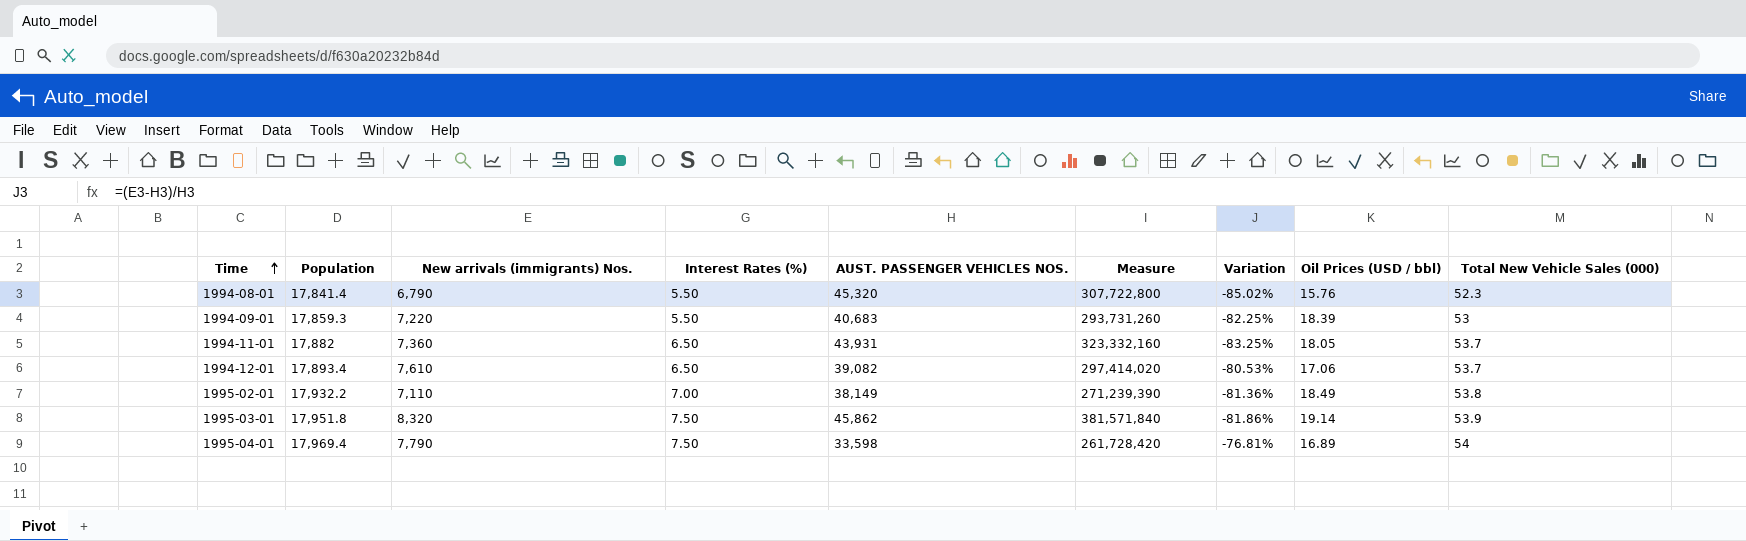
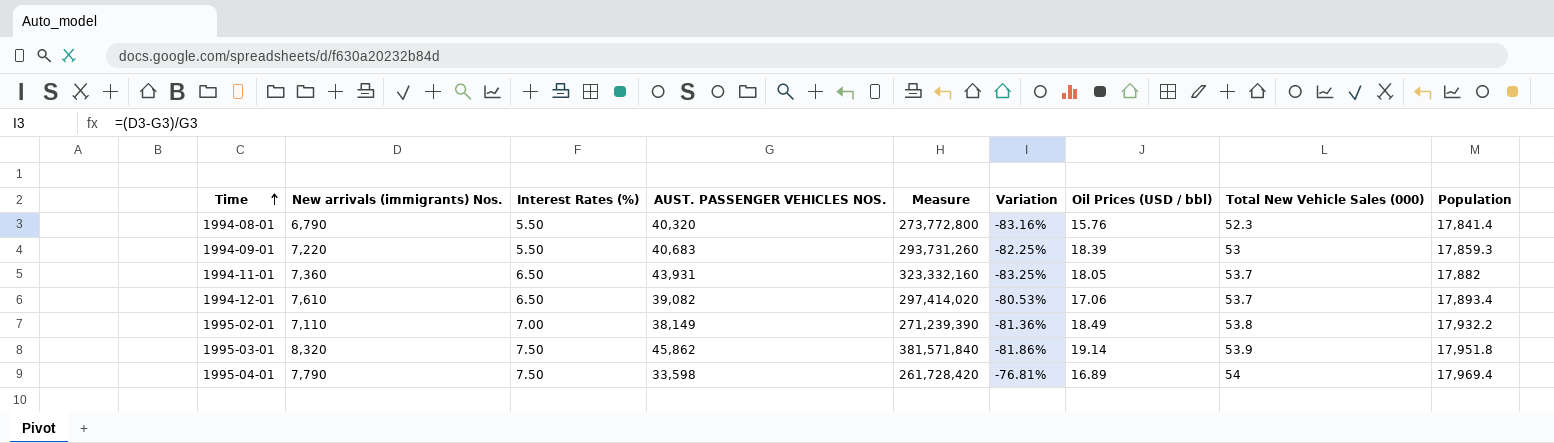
column Population | position: 2 -> 9
1994-08-01 | AUST. PASSENGER VEHICLES NOS.: 45,320 -> 40,320
1994-08-01 | Measure: 307,722,800 -> 273,772,800
1994-08-01 | Variation: -85.02% -> -83.16%

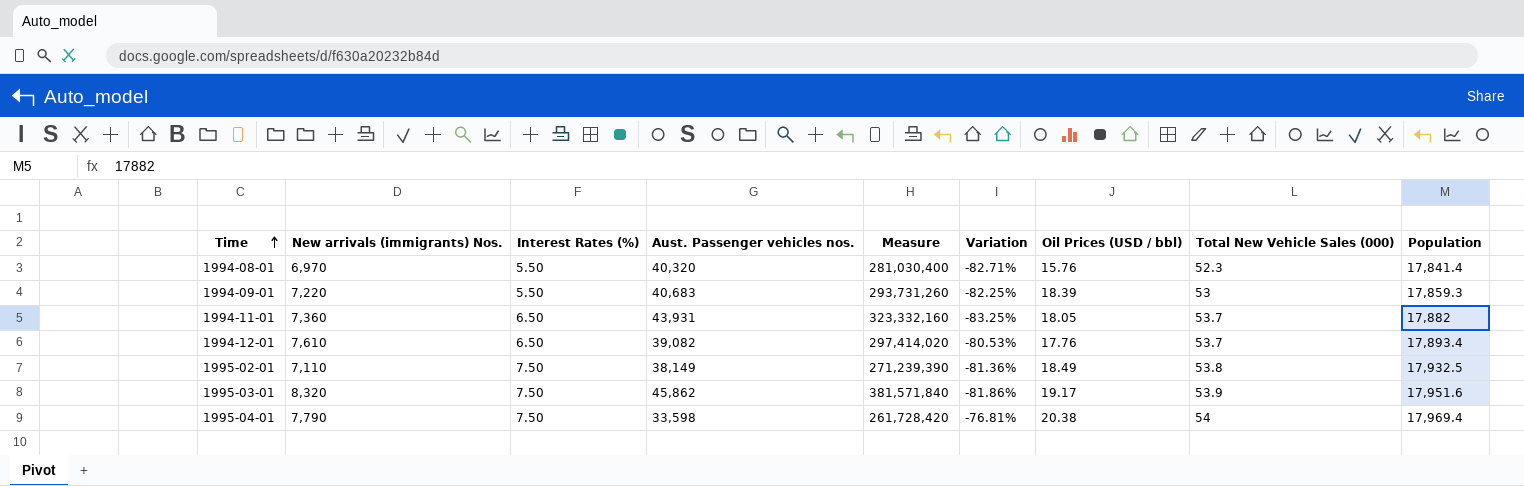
column name: AUST. PASSENGER VEHICLES NOS. -> Aust. Passenger vehicles nos.
1994-08-01 | New arrivals (immigrants) Nos.: 6,790 -> 6,970
1994-08-01 | Measure: 273,772,800 -> 281,030,400
1994-08-01 | Variation: -83.16% -> -82.71%
1994-12-01 | Oil Prices (USD / bbl): 17.06 -> 17.76
1995-02-01 | Interest Rates (%): 7.00 -> 7.50
1995-02-01 | Population: 17,932.2 -> 17,932.5
1995-03-01 | Oil Prices (USD / bbl): 19.14 -> 19.17
1995-03-01 | Population: 17,951.8 -> 17,951.6
1995-04-01 | Oil Prices (USD / bbl): 16.89 -> 20.38

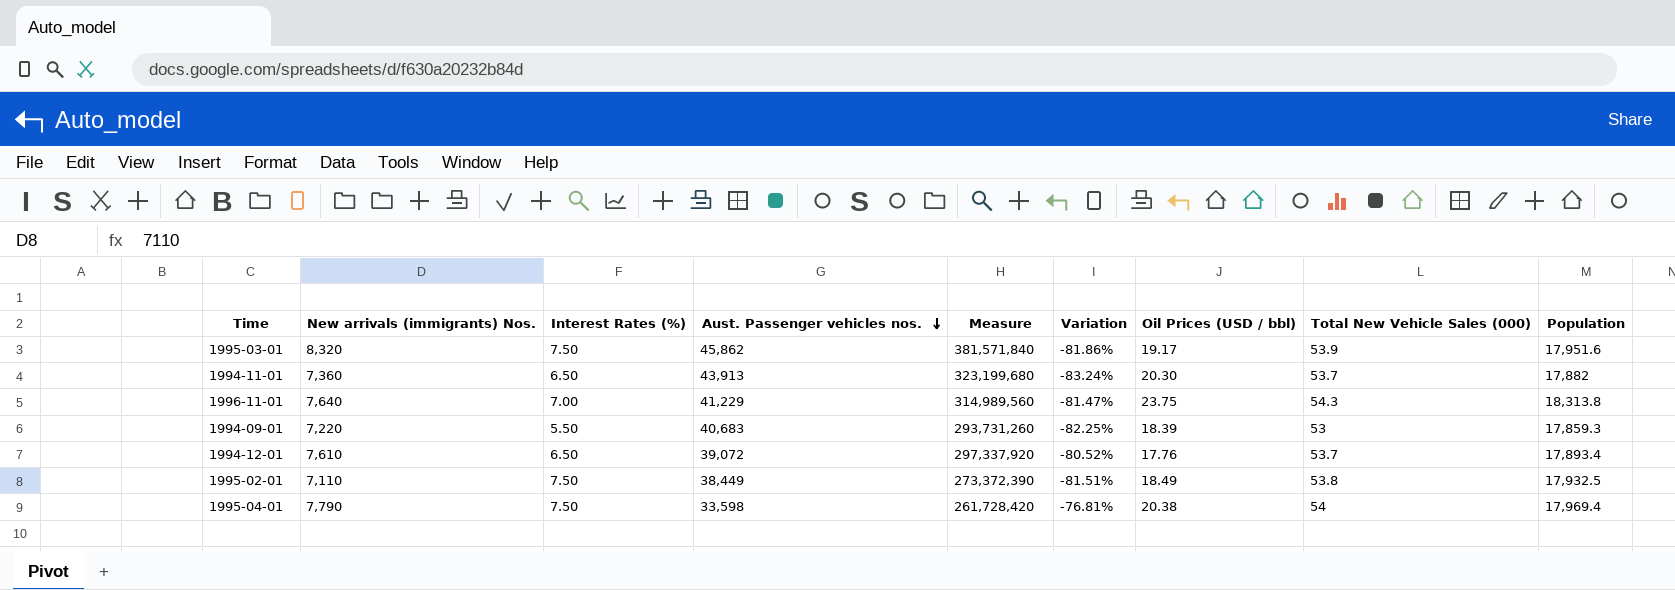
row order: Time ascending -> Aust. Passenger vehicles nos. descending
row 1994-08-01: 6,970 | 5.50 | 40,320 | 281,030,400 | -82.71% | 15.76 | 52.3 | 17,841.4 -> none
1994-11-01 | Aust. Passenger vehicles nos.: 43,931 -> 43,913
1994-11-01 | Measure: 323,332,160 -> 323,199,680
1994-11-01 | Variation: -83.25% -> -83.24%
1994-11-01 | Oil Prices (USD / bbl): 18.05 -> 20.30
row 1996-11-01: none -> 7,640 | 7.00 | 41,229 | 314,989,560 | -81.47% | 23.75 | 54.3 | 18,313.8
1994-12-01 | Aust. Passenger vehicles nos.: 39,082 -> 39,072
1994-12-01 | Measure: 297,414,020 -> 297,337,920
1994-12-01 | Variation: -80.53% -> -80.52%
1995-02-01 | Aust. Passenger vehicles nos.: 38,149 -> 38,449
1995-02-01 | Measure: 271,239,390 -> 273,372,390
1995-02-01 | Variation: -81.36% -> -81.51%

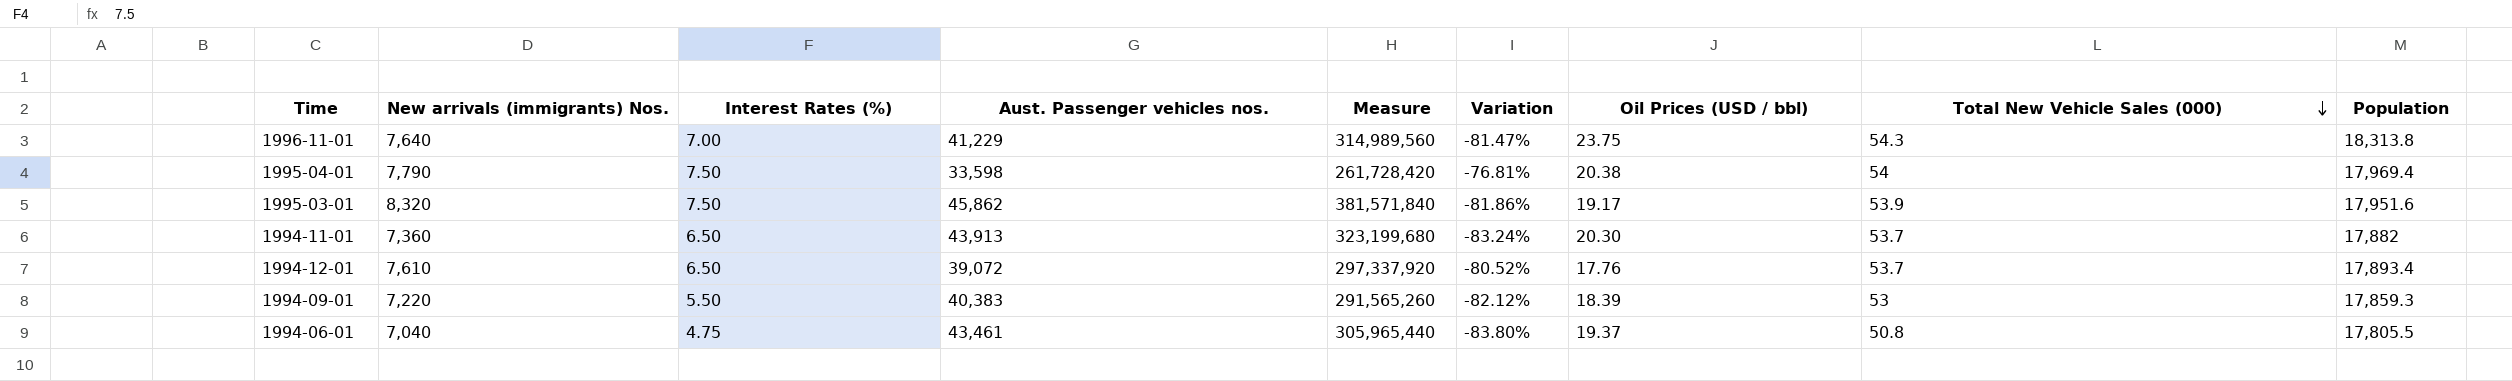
row order: Aust. Passenger vehicles nos. descending -> Total New Vehicle Sales (000) descending
row 1995-02-01: 7,110 | 7.50 | 38,449 | 273,372,390 | -81.51% | 18.49 | 53.8 | 17,932.5 -> none
1994-09-01 | Aust. Passenger vehicles nos.: 40,683 -> 40,383
1994-09-01 | Measure: 293,731,260 -> 291,565,260
1994-09-01 | Variation: -82.25% -> -82.12%
row 1994-06-01: none -> 7,040 | 4.75 | 43,461 | 305,965,440 | -83.80% | 19.37 | 50.8 | 17,805.5

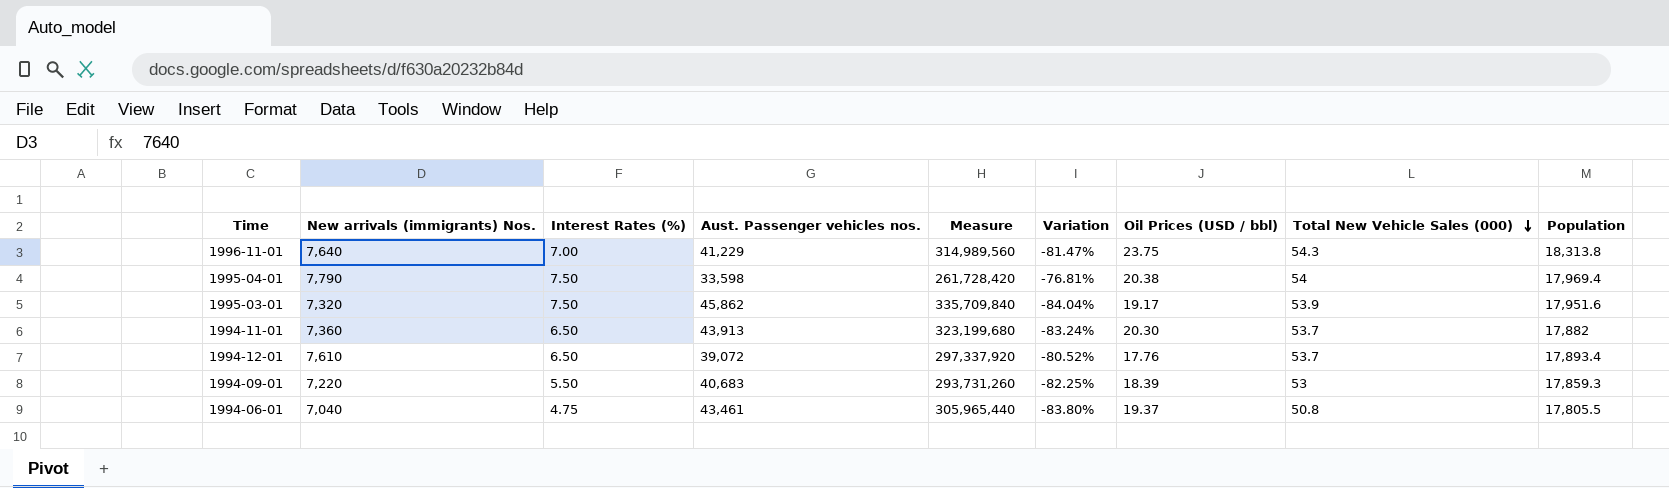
1995-03-01 | New arrivals (immigrants) Nos.: 8,320 -> 7,320
1995-03-01 | Measure: 381,571,840 -> 335,709,840
1995-03-01 | Variation: -81.86% -> -84.04%
1994-09-01 | Aust. Passenger vehicles nos.: 40,383 -> 40,683
1994-09-01 | Measure: 291,565,260 -> 293,731,260
1994-09-01 | Variation: -82.12% -> -82.25%

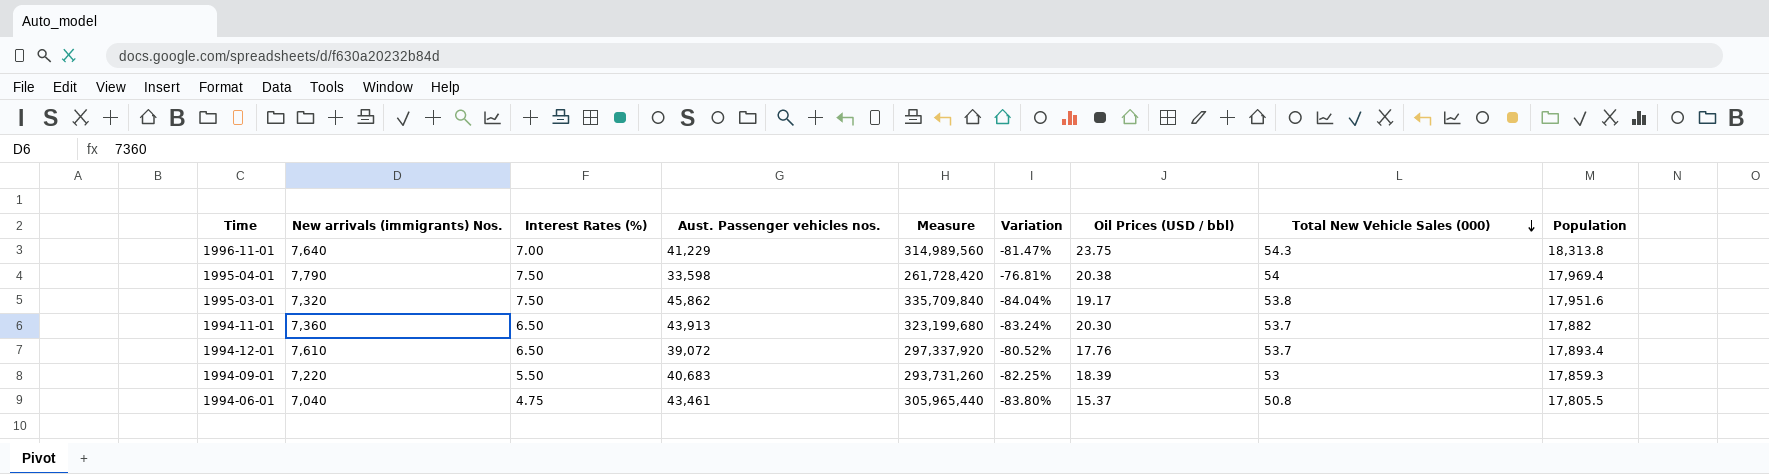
1995-03-01 | Total New Vehicle Sales (000): 53.9 -> 53.8
1994-06-01 | Oil Prices (USD / bbl): 19.37 -> 15.37

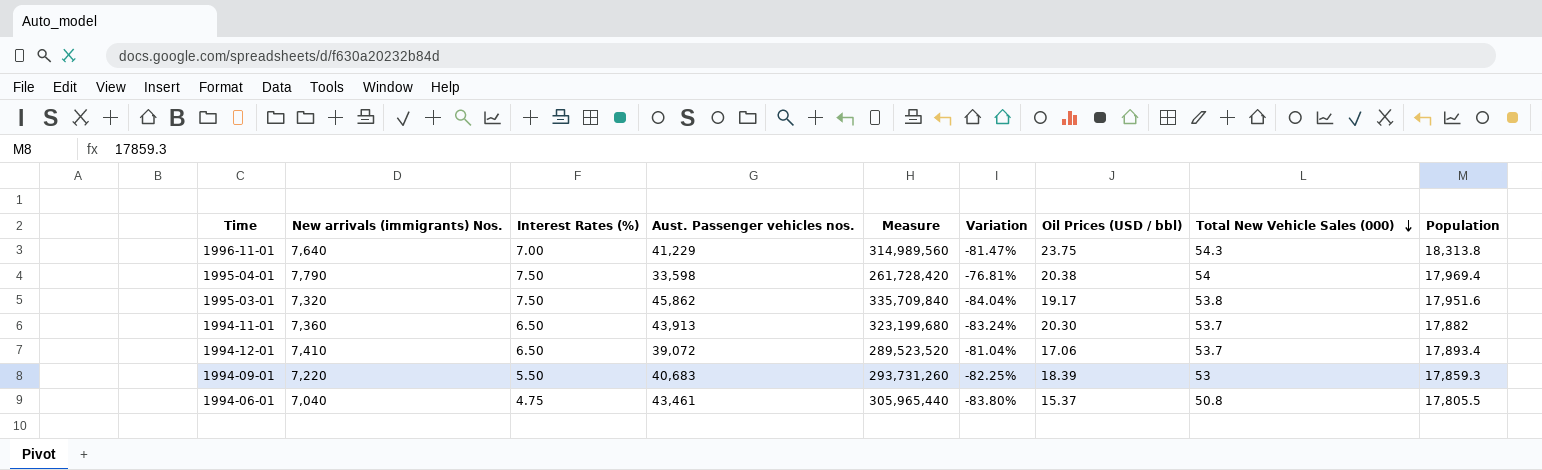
1994-12-01 | New arrivals (immigrants) Nos.: 7,610 -> 7,410
1994-12-01 | Measure: 297,337,920 -> 289,523,520
1994-12-01 | Variation: -80.52% -> -81.04%
1994-12-01 | Oil Prices (USD / bbl): 17.76 -> 17.06

